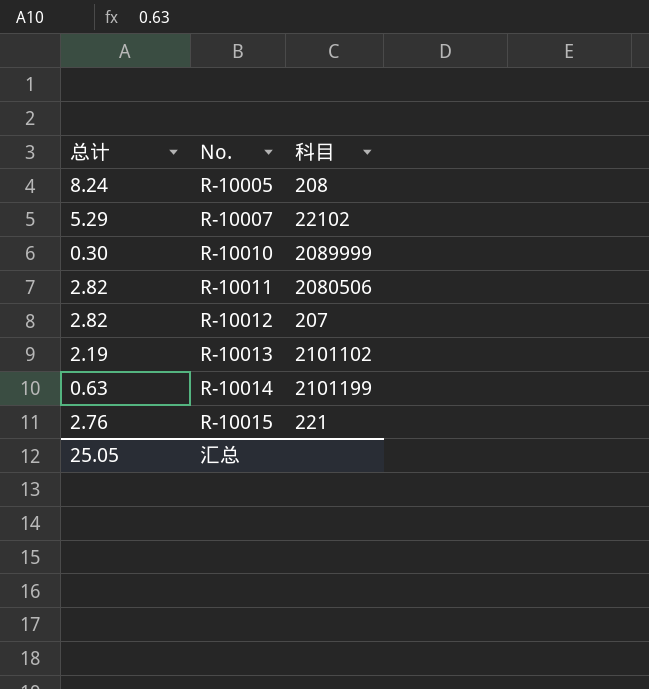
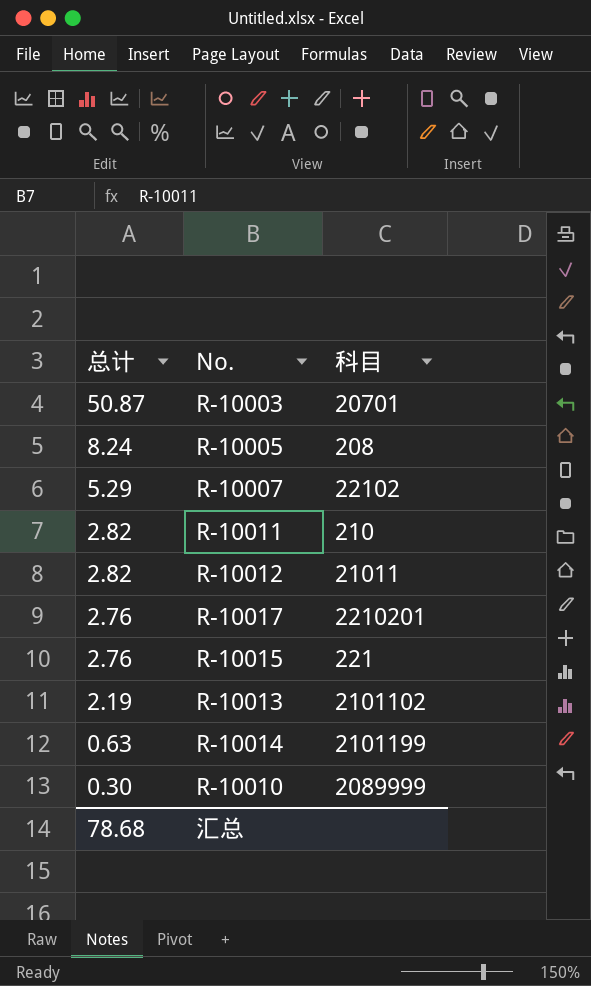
row order: No. ascending -> 总计 descending
row R-10003: none -> 50.87 | 20701
R-10011 | 科目: 2080506 -> 210
R-10012 | 科目: 207 -> 21011
row R-10017: none -> 2.76 | 2210201
汇总 | 总计: 25.05 -> 78.68

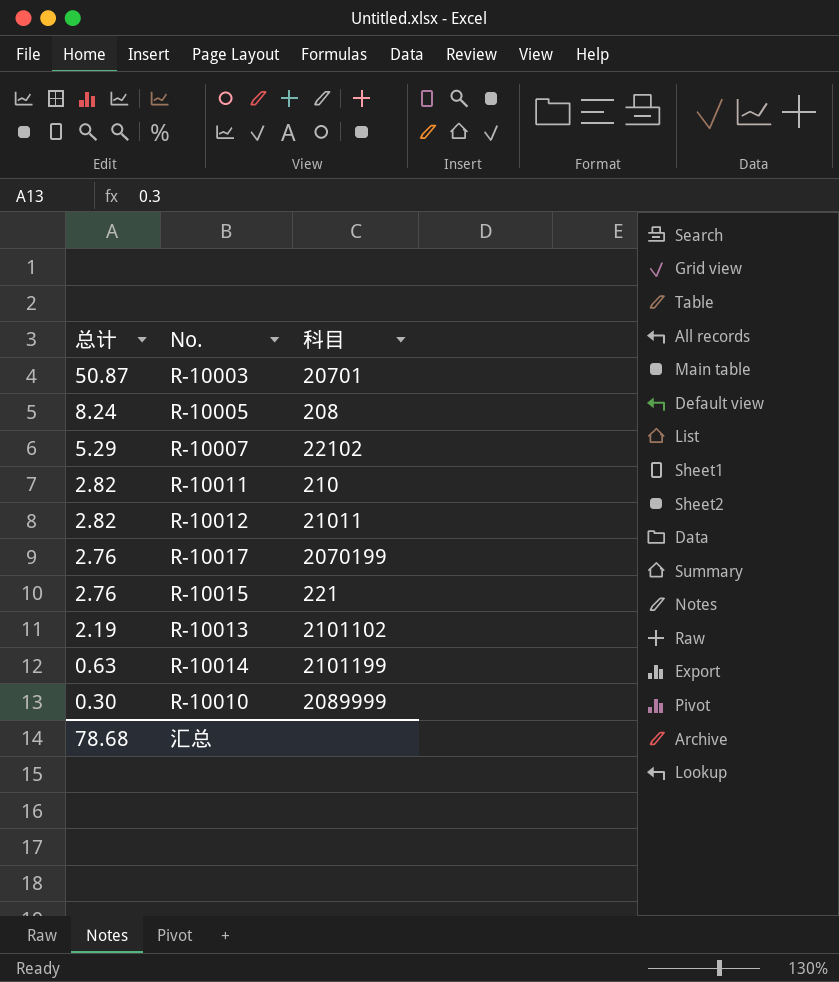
R-10017 | 科目: 2210201 -> 2070199

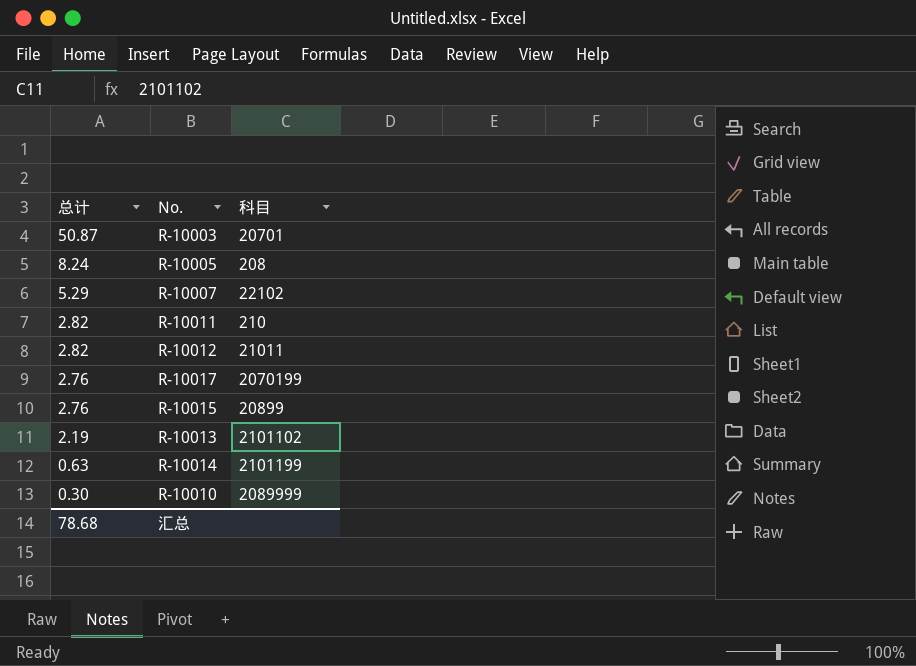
R-10015 | 科目: 221 -> 20899

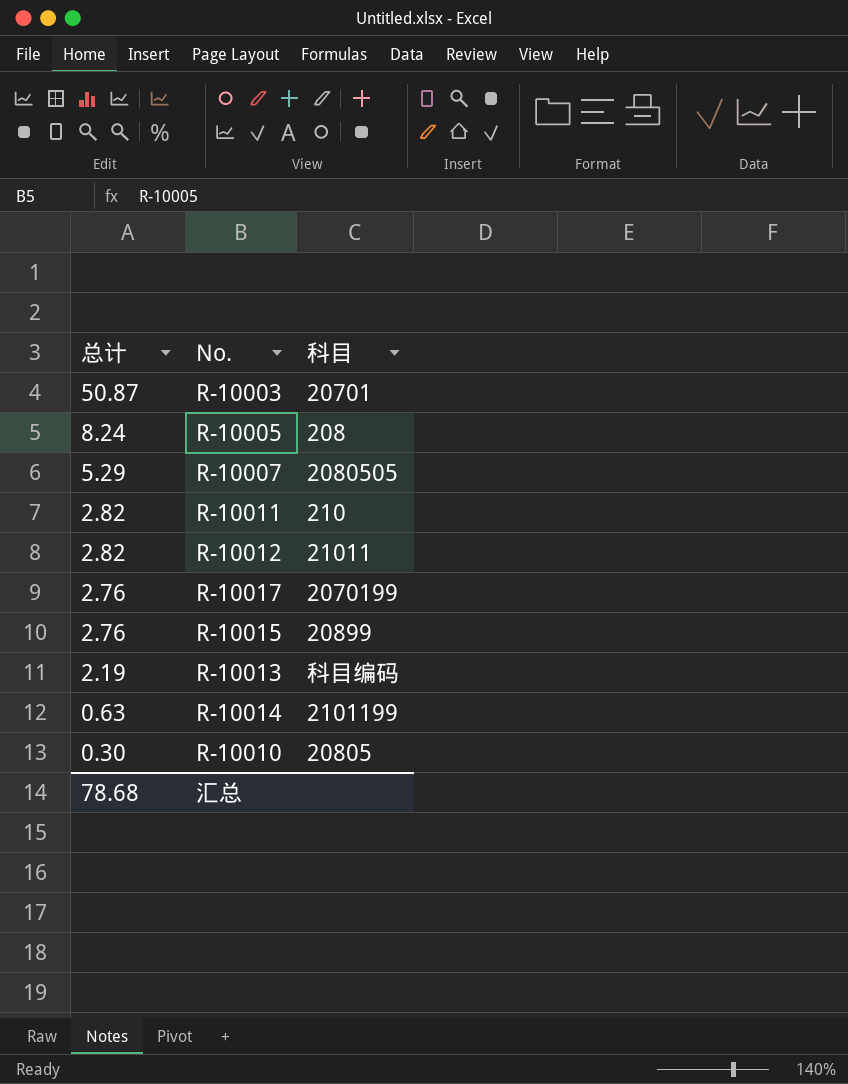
R-10007 | 科目: 22102 -> 2080505
R-10013 | 科目: 2101102 -> 科目编码
R-10010 | 科目: 2089999 -> 20805

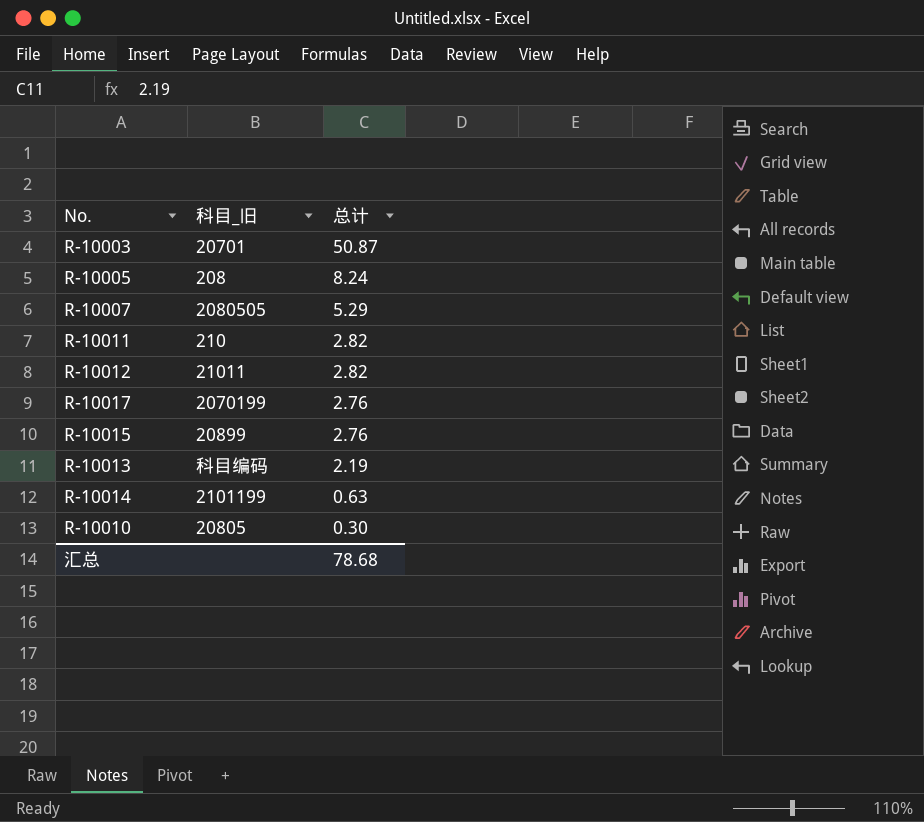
column name: 科目 -> 科目_旧
column 总计 | position: 1 -> 3

